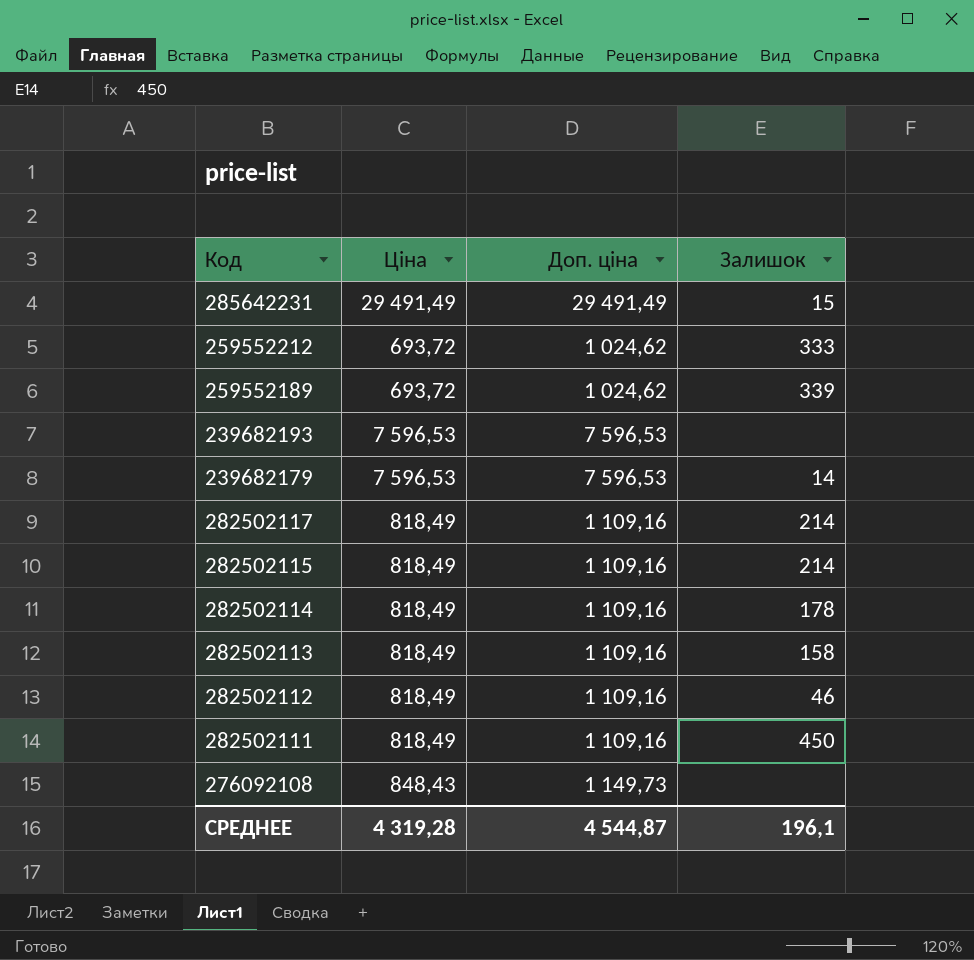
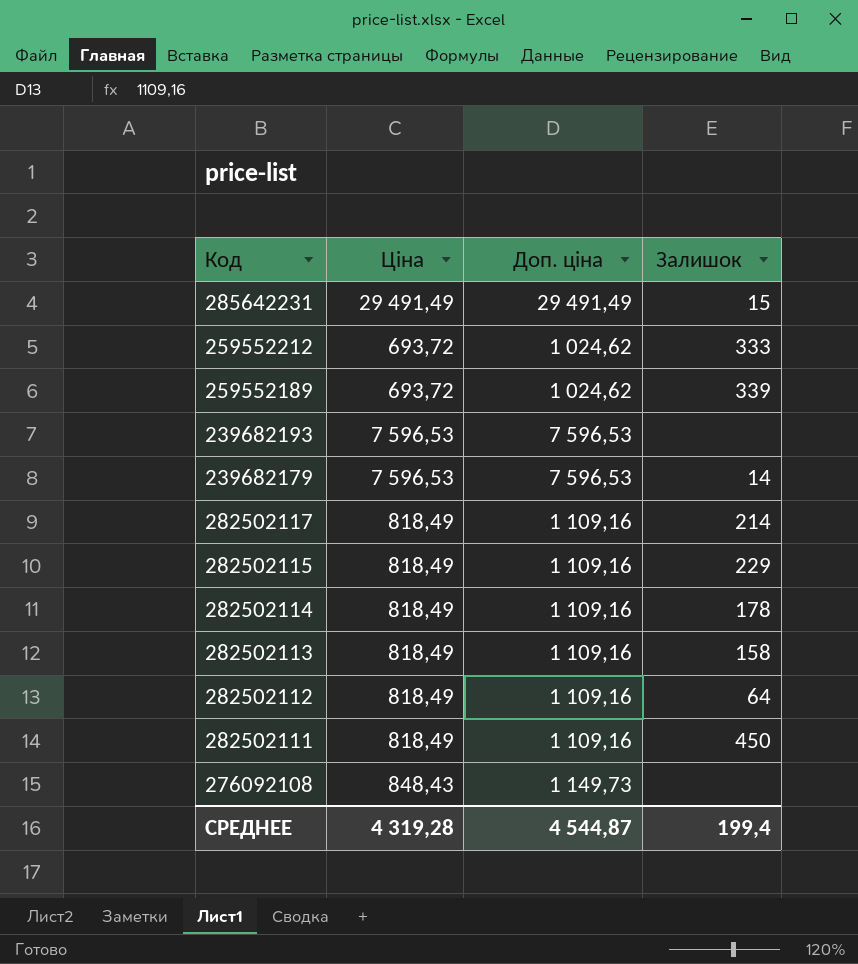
282502115 | Залишок: 214 -> 229
282502112 | Залишок: 46 -> 64
СРЕДНЕЕ | Залишок: 196,1 -> 199,4

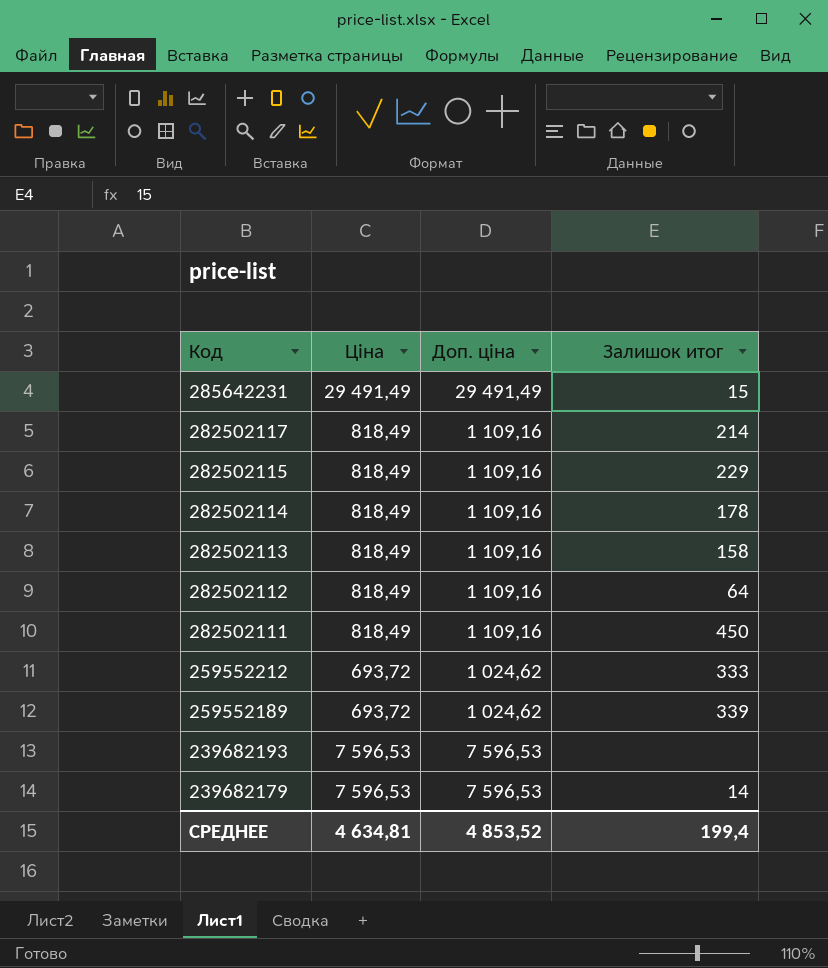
row order: none -> Код descending
column name: Залишок -> Залишок итог
row 276092108: 848,43 | 1 149,73 | none -> none
СРЕДНЕЕ | Ціна: 4 319,28 -> 4 634,81
СРЕДНЕЕ | Доп. ціна: 4 544,87 -> 4 853,52

